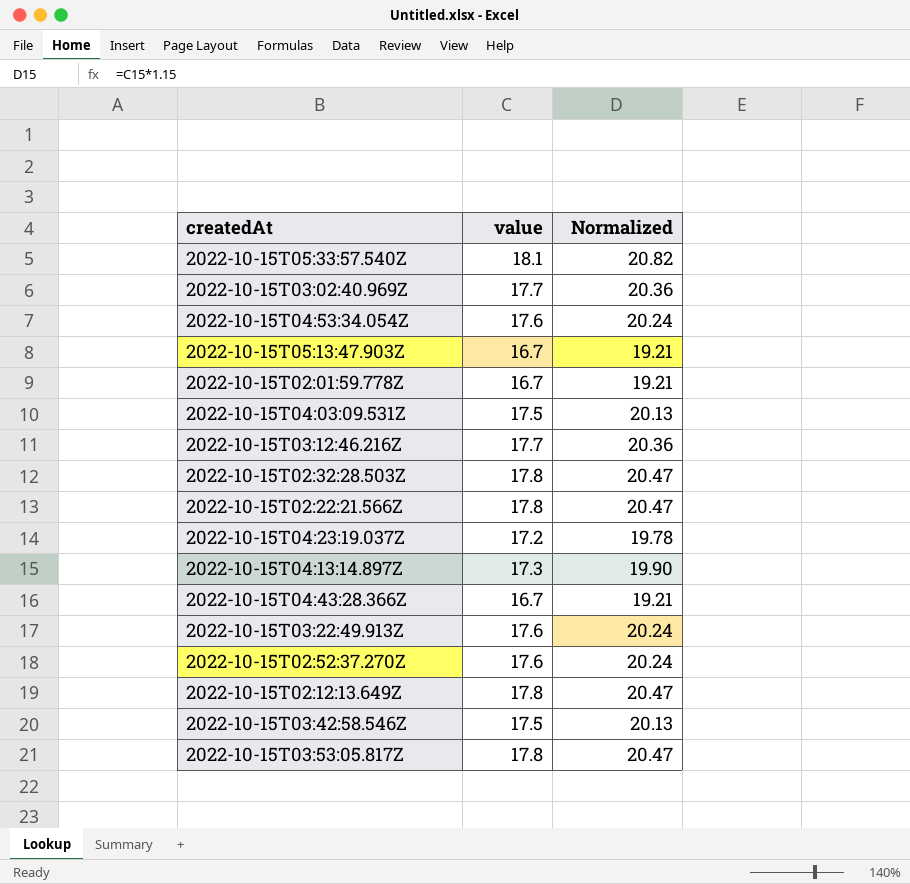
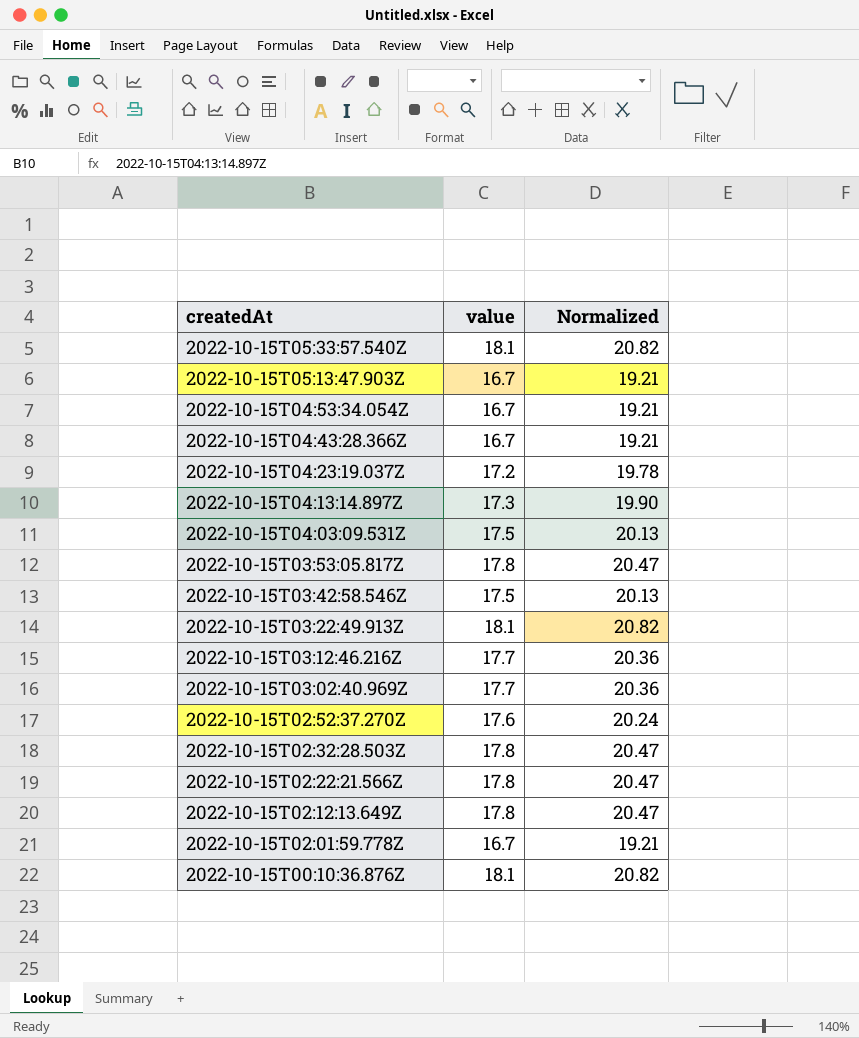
row order: none -> createdAt descending
2022-10-15T04:53:34.054Z | value: 17.6 -> 16.7
2022-10-15T04:53:34.054Z | Normalized: 20.24 -> 19.21
2022-10-15T03:22:49.913Z | value: 17.6 -> 18.1
2022-10-15T03:22:49.913Z | Normalized: 20.24 -> 20.82
row 2022-10-15T00:10:36.876Z: none -> 18.1 | 20.82

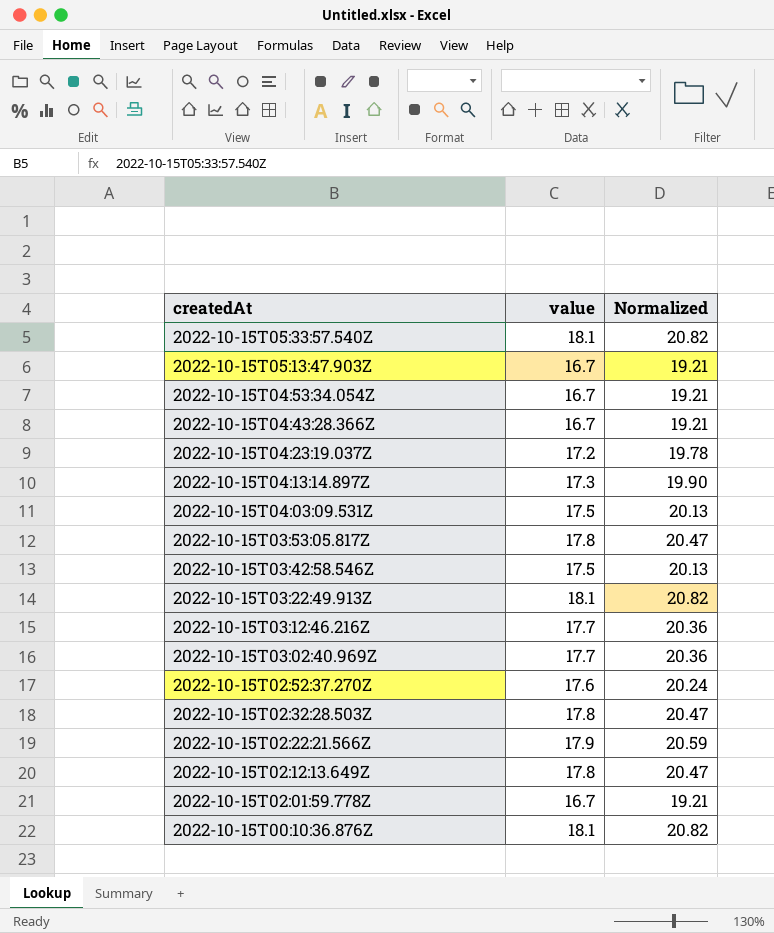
2022-10-15T02:22:21.566Z | value: 17.8 -> 17.9
2022-10-15T02:22:21.566Z | Normalized: 20.47 -> 20.59

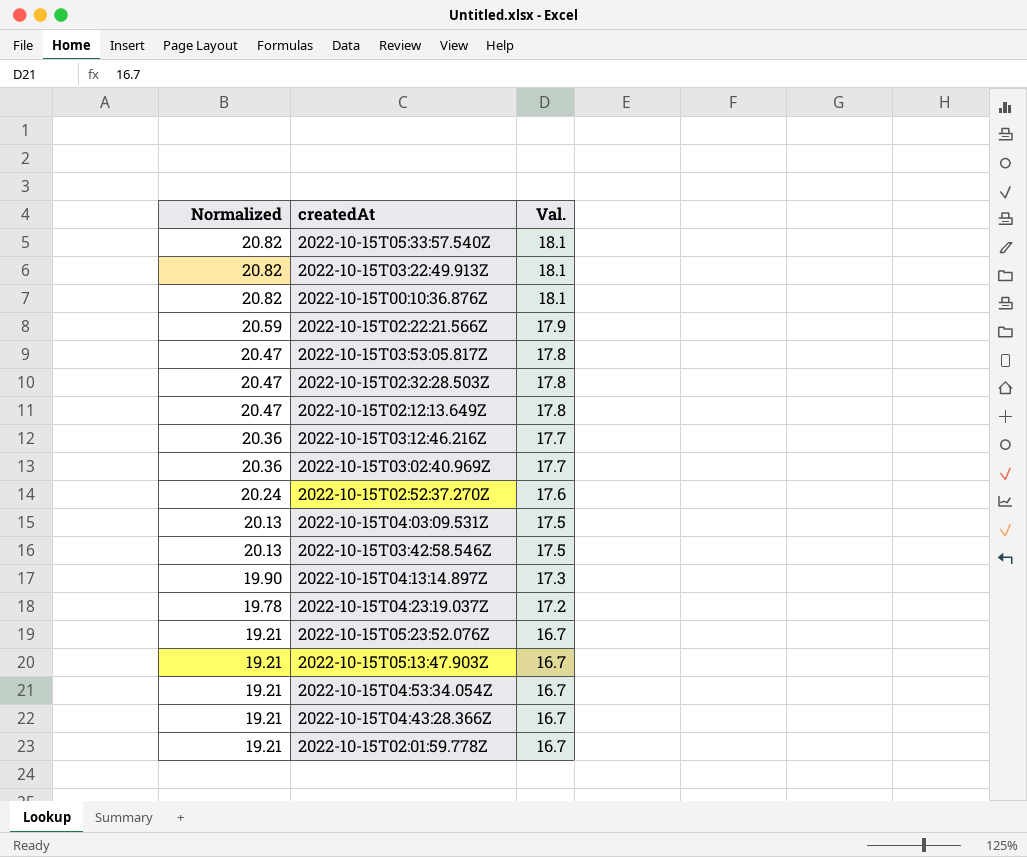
row order: createdAt descending -> Normalized descending
column Normalized | position: 3 -> 1
column name: value -> Val.
row 2022-10-15T05:23:52.076Z: none -> 19.21 | 16.7

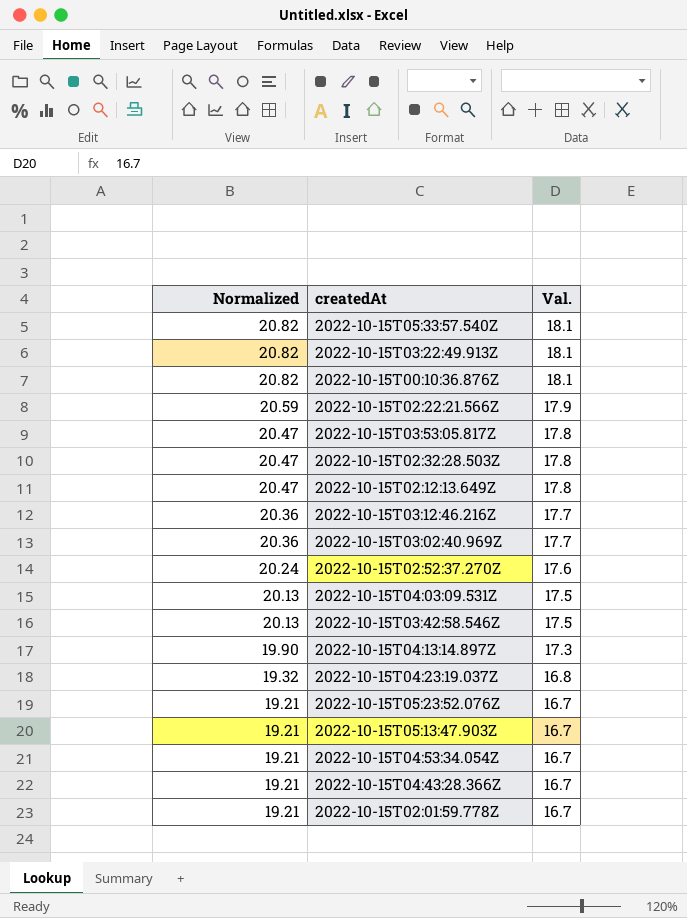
2022-10-15T04:23:19.037Z | Normalized: 19.78 -> 19.32
2022-10-15T04:23:19.037Z | Val.: 17.2 -> 16.8

